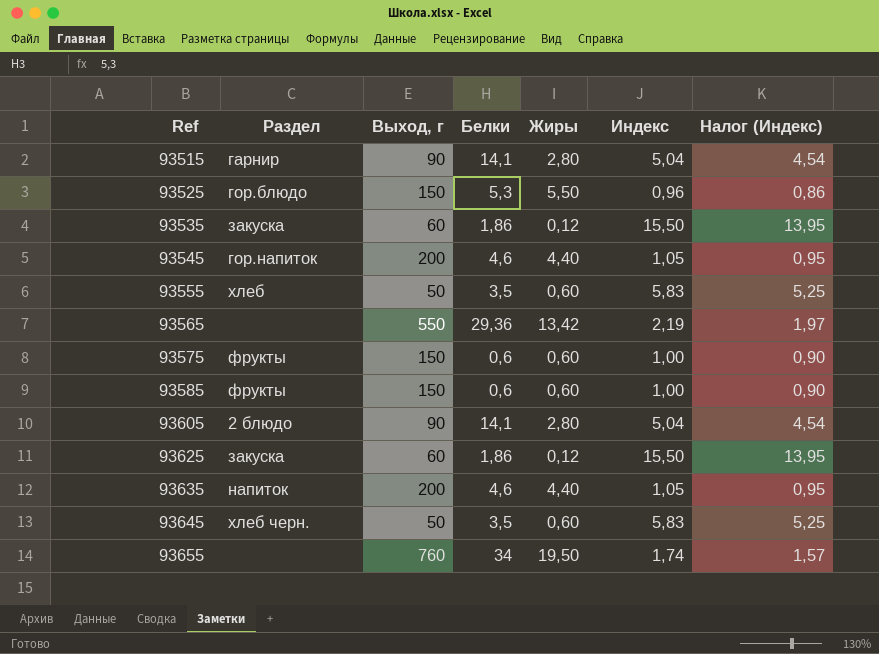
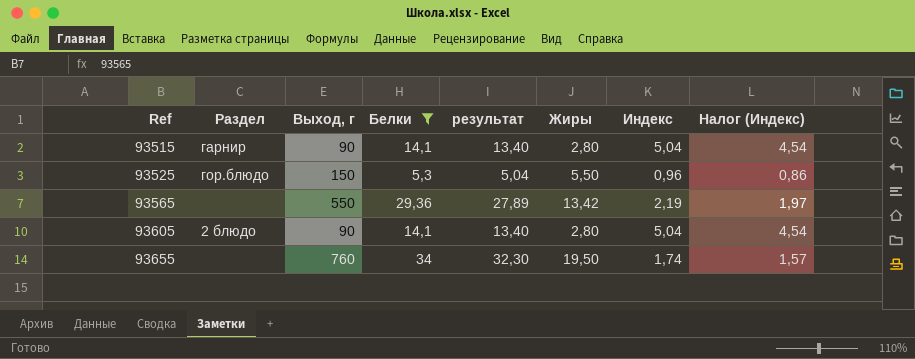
filter: none -> Белки >= 5,3
column результат | formula: none -> [Белки] * 0,95

